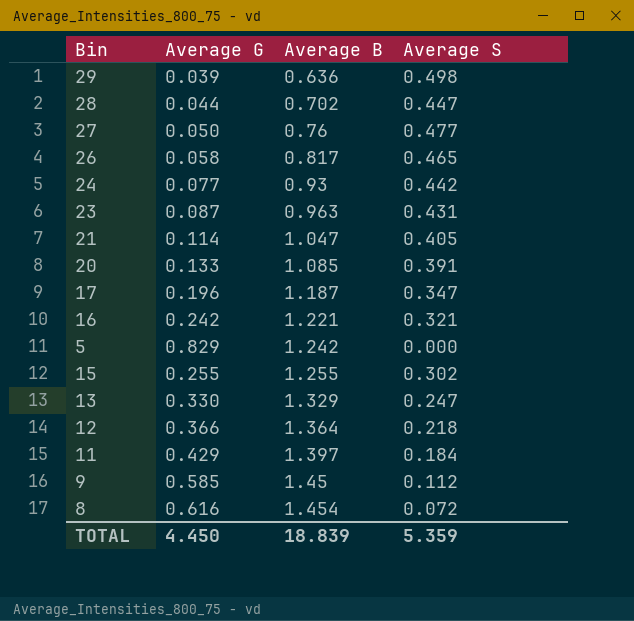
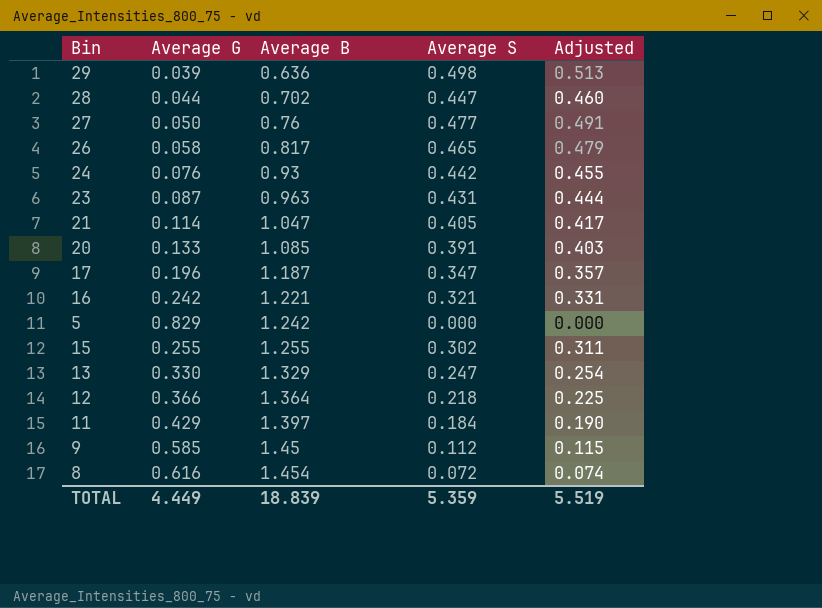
column Adjusted | formula: none -> [Average S] * 1.03
24 | Average G: 0.077 -> 0.076
TOTAL | Average G: 4.450 -> 4.449

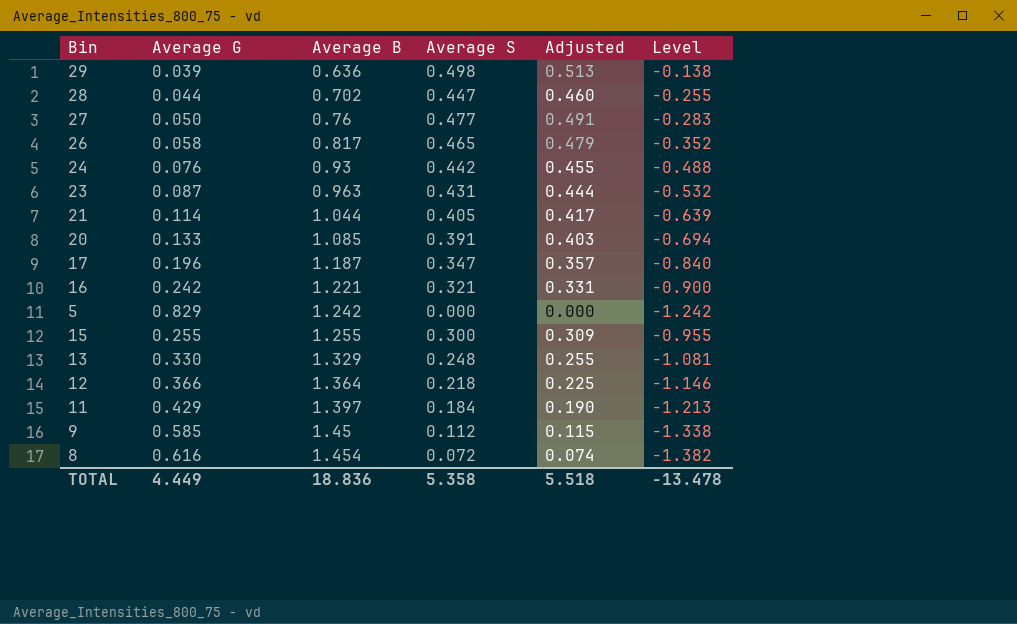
column Level | formula: none -> [Average S] - [Average B]
21 | Average B: 1.047 -> 1.044
15 | Average S: 0.302 -> 0.300
15 | Adjusted: 0.311 -> 0.309
13 | Average S: 0.247 -> 0.248
13 | Adjusted: 0.254 -> 0.255
TOTAL | Average B: 18.839 -> 18.836
TOTAL | Average S: 5.359 -> 5.358
TOTAL | Adjusted: 5.519 -> 5.518

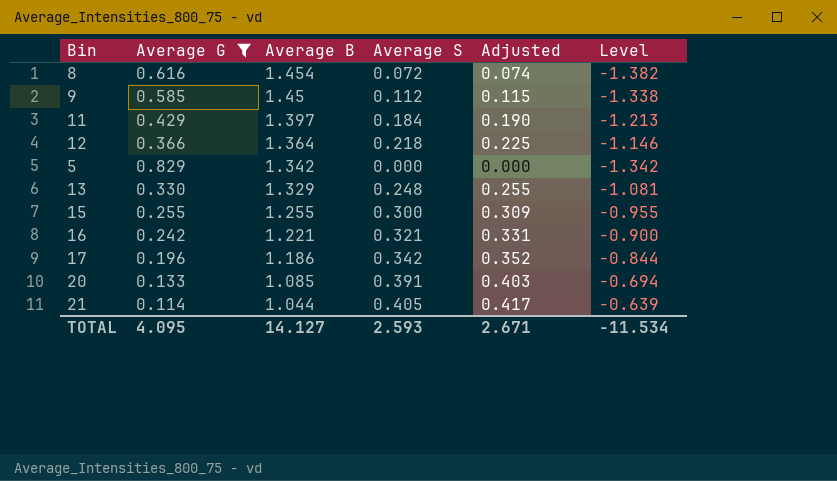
filter: none -> Average G >= 0.114
row order: Average B ascending -> Average B descending
5 | Average B: 1.242 -> 1.342
5 | Level: -1.242 -> -1.342
17 | Average B: 1.187 -> 1.186
17 | Average S: 0.347 -> 0.342
17 | Adjusted: 0.357 -> 0.352
17 | Level: -0.840 -> -0.844
TOTAL | Average G: 4.449 -> 4.095
TOTAL | Average B: 18.836 -> 14.127
TOTAL | Average S: 5.358 -> 2.593
TOTAL | Adjusted: 5.518 -> 2.671
TOTAL | Level: -13.478 -> -11.534

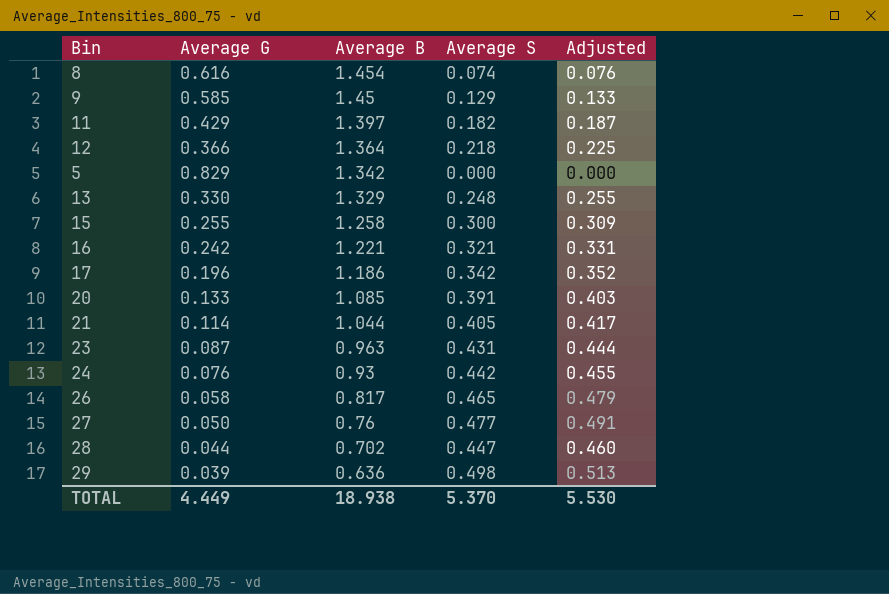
filter: Average G >= 0.114 -> none
column Level | formula: [Average S] - [Average B] -> none
8 | Average S: 0.072 -> 0.074
8 | Adjusted: 0.074 -> 0.076
9 | Average S: 0.112 -> 0.129
9 | Adjusted: 0.115 -> 0.133
11 | Average S: 0.184 -> 0.182
11 | Adjusted: 0.190 -> 0.187
15 | Average B: 1.255 -> 1.258
TOTAL | Average G: 4.095 -> 4.449
TOTAL | Average B: 14.127 -> 18.938
TOTAL | Average S: 2.593 -> 5.370
TOTAL | Adjusted: 2.671 -> 5.530

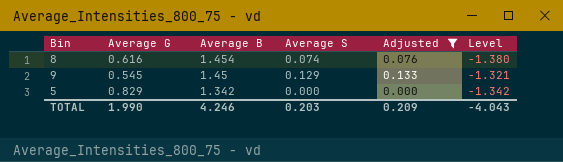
filter: none -> Adjusted <= 0.133
column Level | formula: none -> [Average S] - [Average B]
9 | Average G: 0.585 -> 0.545
TOTAL | Average G: 4.449 -> 1.990
TOTAL | Average B: 18.938 -> 4.246
TOTAL | Average S: 5.370 -> 0.203
TOTAL | Adjusted: 5.530 -> 0.209

